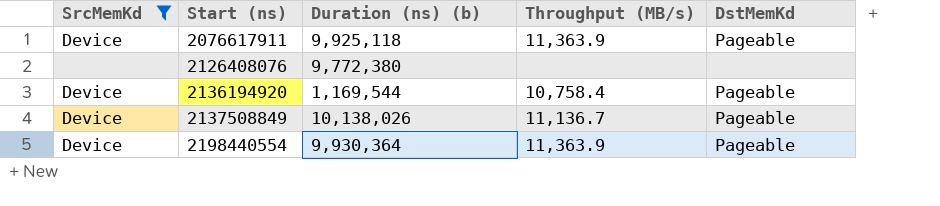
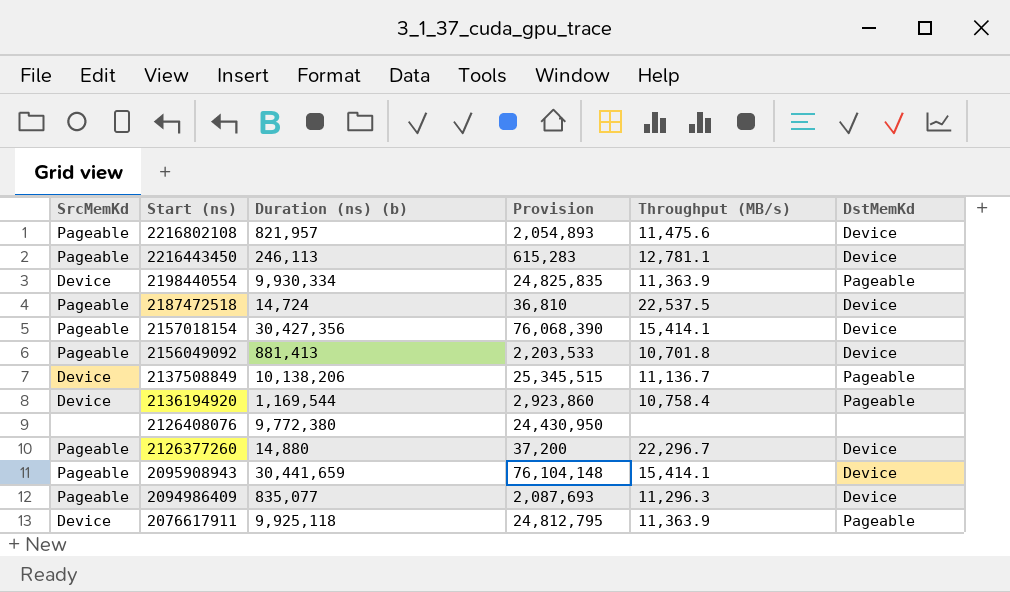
filter: SrcMemKd != Pageable -> none
row order: Start (ns) ascending -> Start (ns) descending
column Provision | formula: none -> [Duration (ns) (b)] * 2.5
2198440554 | Duration (ns) (b): 9,930,364 -> 9,930,334
2137508849 | Duration (ns) (b): 10,138,026 -> 10,138,206

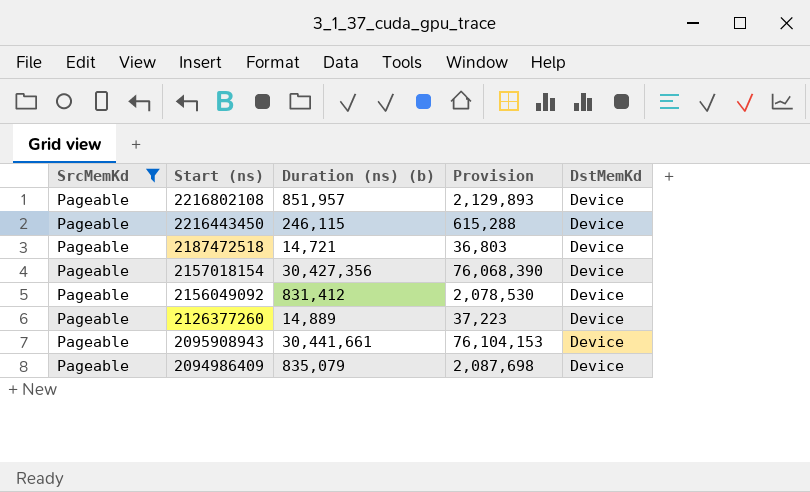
filter: none -> SrcMemKd = Pageable
column Throughput (MB/s) | position: 5 -> none
2216802108 | Duration (ns) (b): 821,957 -> 851,957
2216802108 | Provision: 2,054,893 -> 2,129,893
2216443450 | Duration (ns) (b): 246,113 -> 246,115
2216443450 | Provision: 615,283 -> 615,288
2187472518 | Duration (ns) (b): 14,724 -> 14,721
2187472518 | Provision: 36,810 -> 36,803
2156049092 | Duration (ns) (b): 881,413 -> 831,412
2156049092 | Provision: 2,203,533 -> 2,078,530
2126377260 | Duration (ns) (b): 14,880 -> 14,889
2126377260 | Provision: 37,200 -> 37,223
2095908943 | Duration (ns) (b): 30,441,659 -> 30,441,661
2095908943 | Provision: 76,104,148 -> 76,104,153
2094986409 | Duration (ns) (b): 835,077 -> 835,079
2094986409 | Provision: 2,087,693 -> 2,087,698

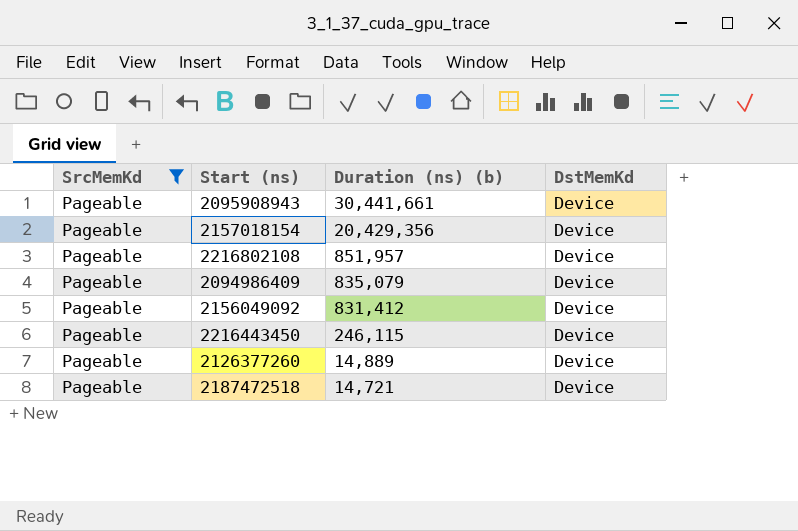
row order: Start (ns) descending -> Duration (ns) (b) descending
column Provision | formula: [Duration (ns) (b)] * 2.5 -> none
2157018154 | Duration (ns) (b): 30,427,356 -> 20,429,356

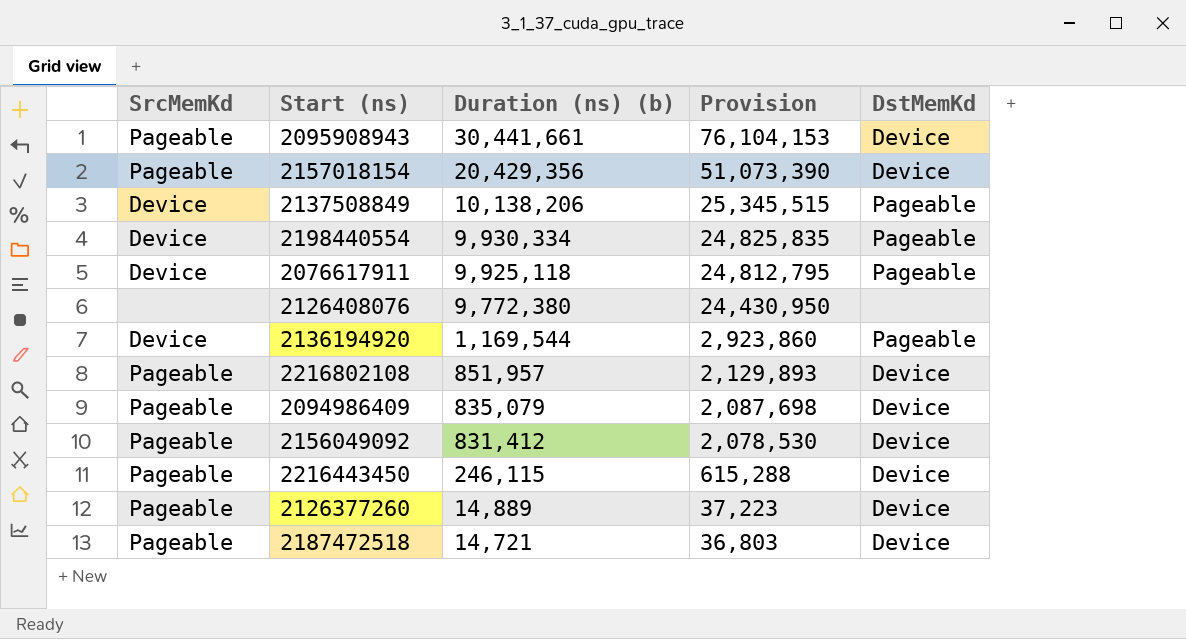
filter: SrcMemKd = Pageable -> none
column Provision | formula: none -> [Duration (ns) (b)] * 2.5

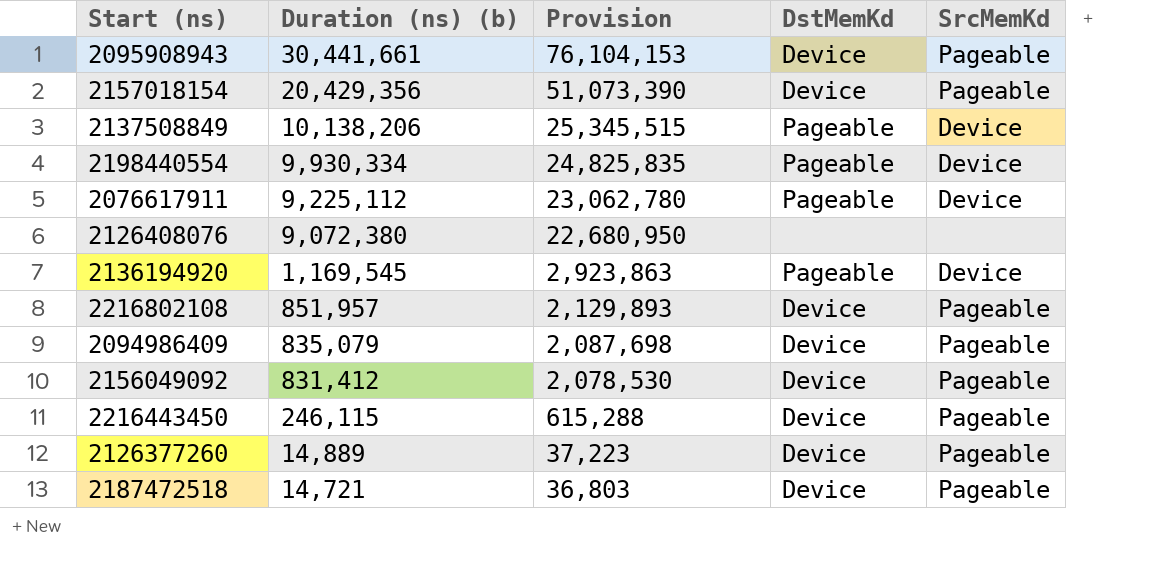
column SrcMemKd | position: 1 -> 5
2076617911 | Duration (ns) (b): 9,925,118 -> 9,225,112
2076617911 | Provision: 24,812,795 -> 23,062,780
2126408076 | Duration (ns) (b): 9,772,380 -> 9,072,380
2126408076 | Provision: 24,430,950 -> 22,680,950
2136194920 | Duration (ns) (b): 1,169,544 -> 1,169,545
2136194920 | Provision: 2,923,860 -> 2,923,863

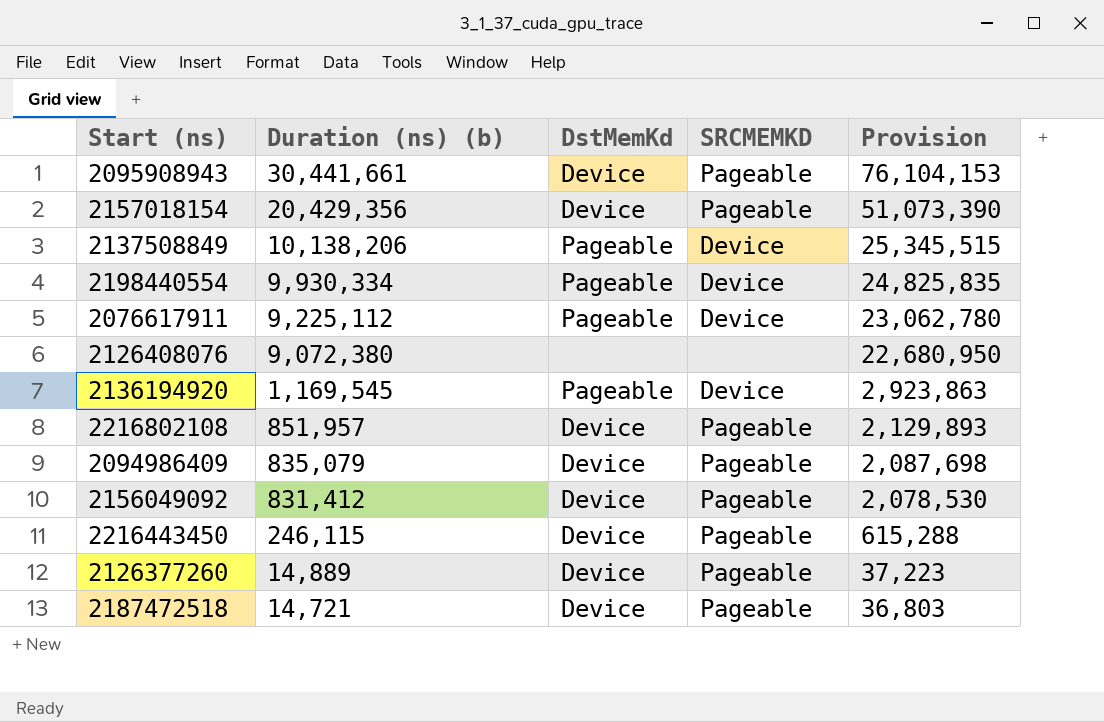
column name: SrcMemKd -> SRCMEMKD
column Provision | position: 3 -> 5

